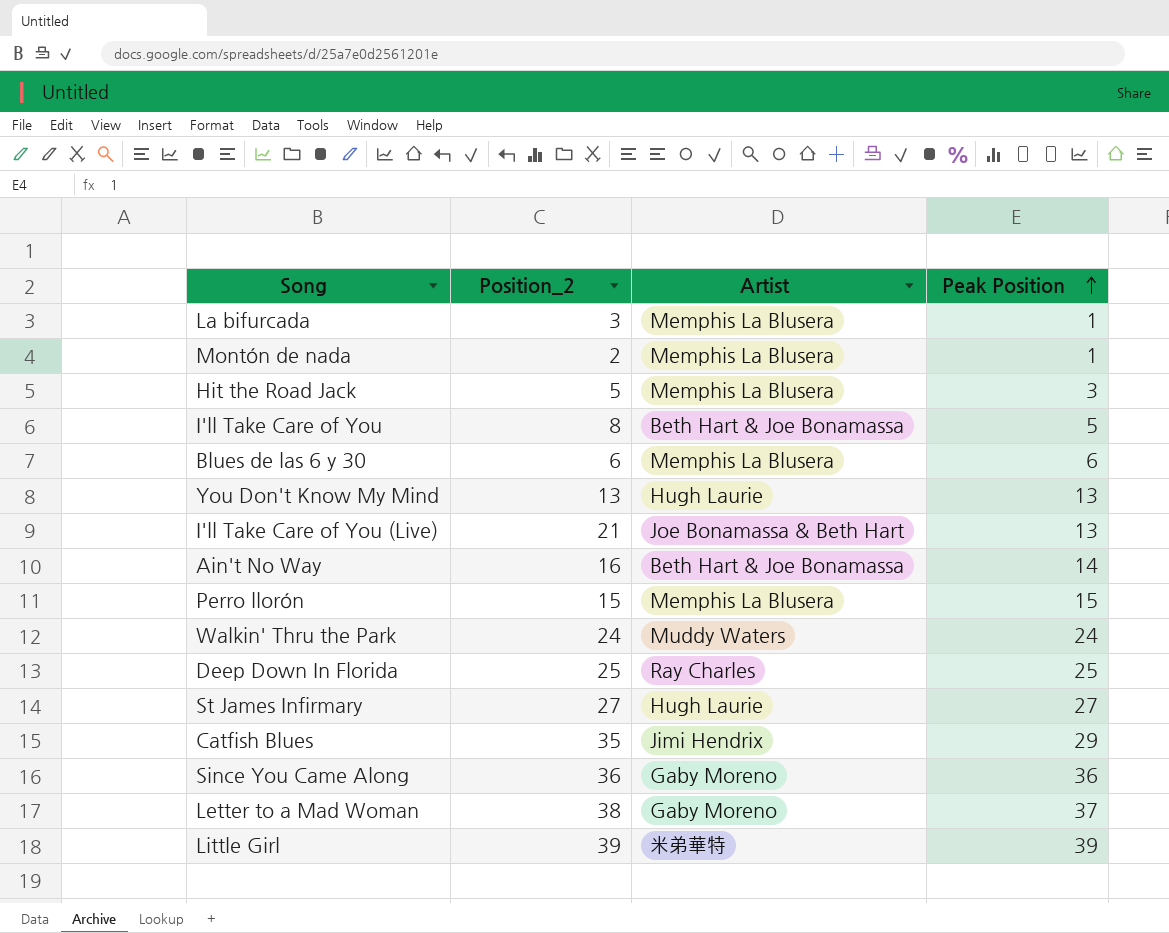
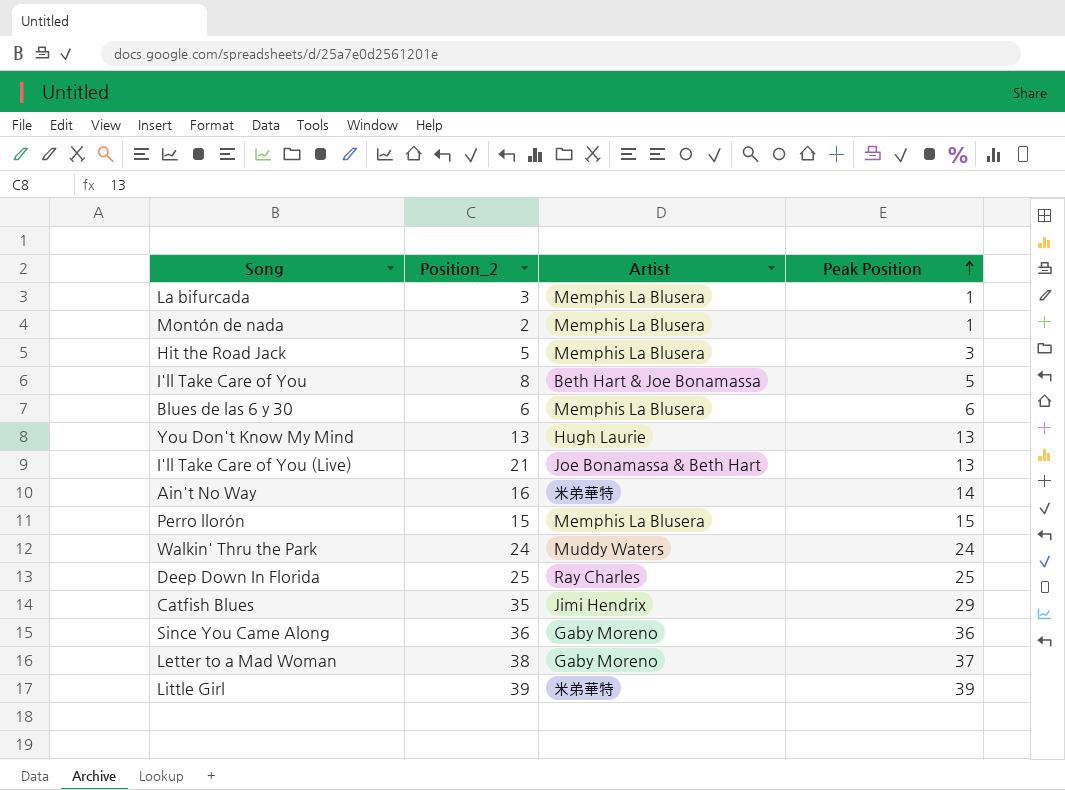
row St James Infirmary: 27 | Hugh Laurie | 27 -> none
Ain't No Way | Artist: Beth Hart & Joe Bonamassa -> 米弟華特

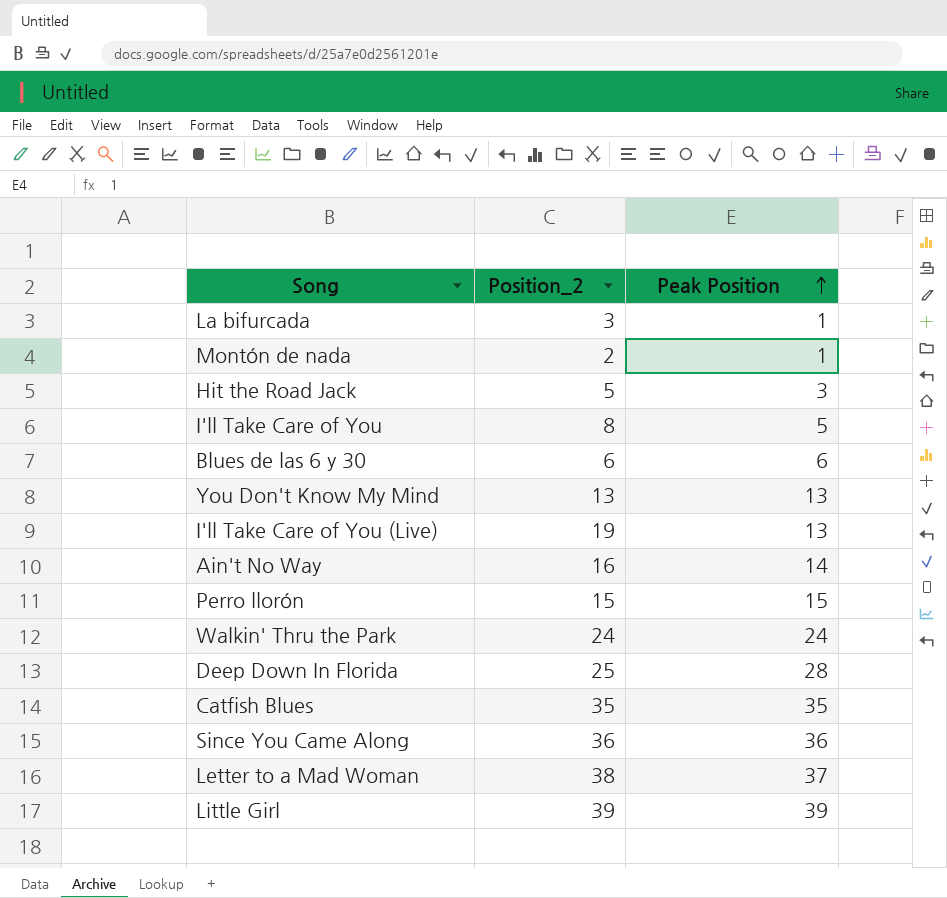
column Artist | position: 3 -> none
I'll Take Care of You (Live) | Position_2: 21 -> 19
Deep Down In Florida | Peak Position: 25 -> 28
Catfish Blues | Peak Position: 29 -> 35

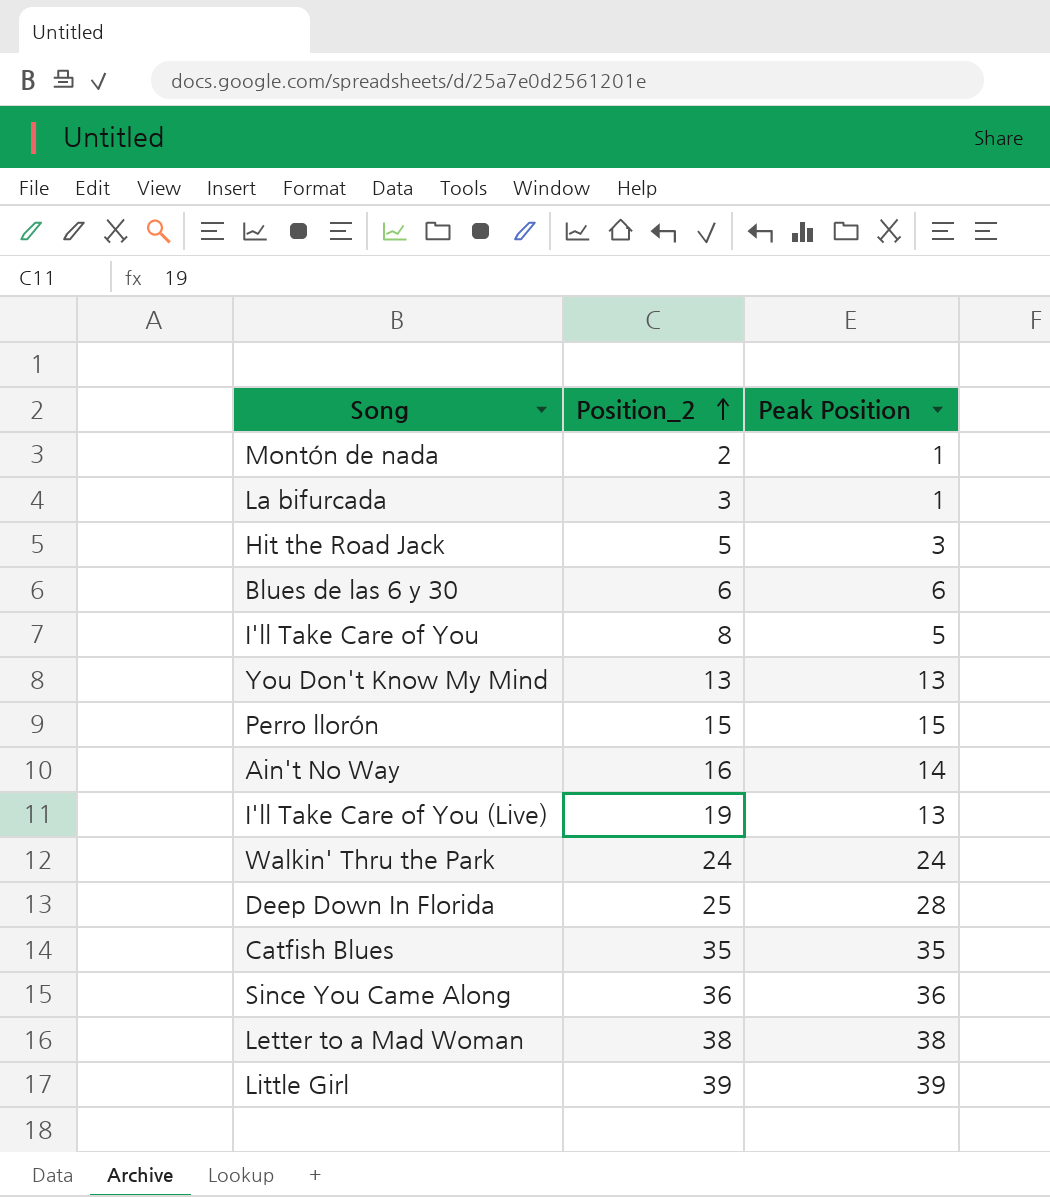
row order: Peak Position ascending -> Position_2 ascending
Letter to a Mad Woman | Peak Position: 37 -> 38

